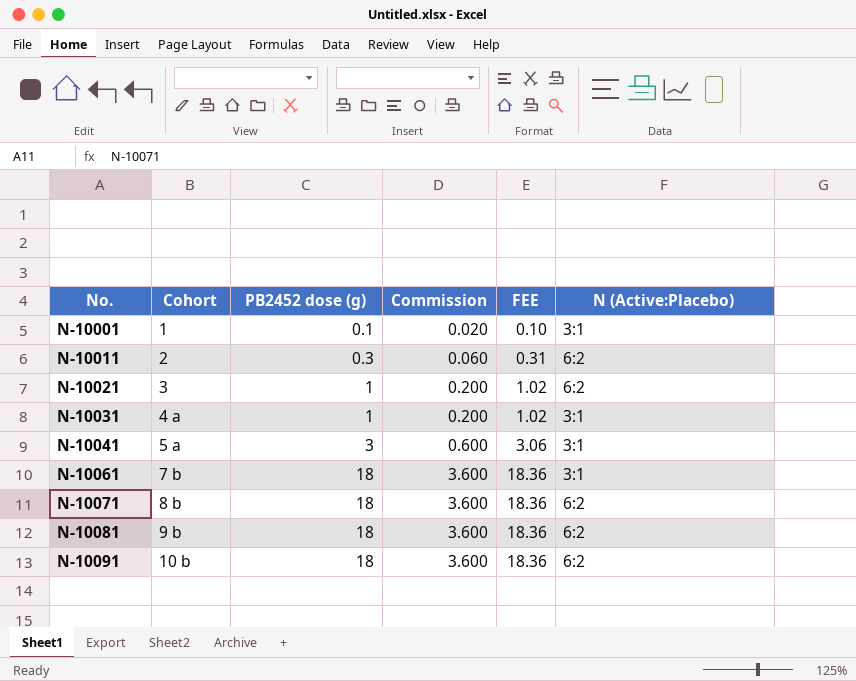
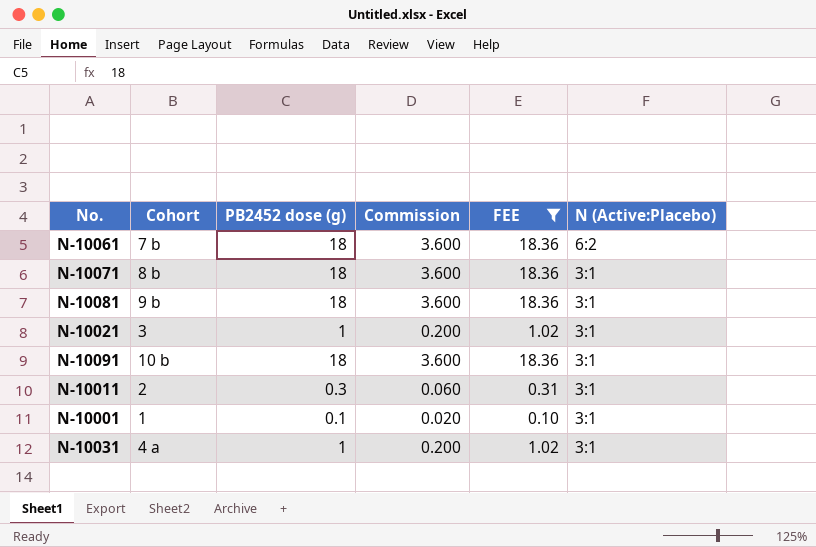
filter: none -> FEE != 3.06
row order: No. ascending -> N (Active:Placebo) descending
N-10061 | N (Active:Placebo): 3:1 -> 6:2
N-10071 | N (Active:Placebo): 6:2 -> 3:1
N-10081 | N (Active:Placebo): 6:2 -> 3:1
N-10021 | N (Active:Placebo): 6:2 -> 3:1
N-10091 | N (Active:Placebo): 6:2 -> 3:1
N-10011 | N (Active:Placebo): 6:2 -> 3:1

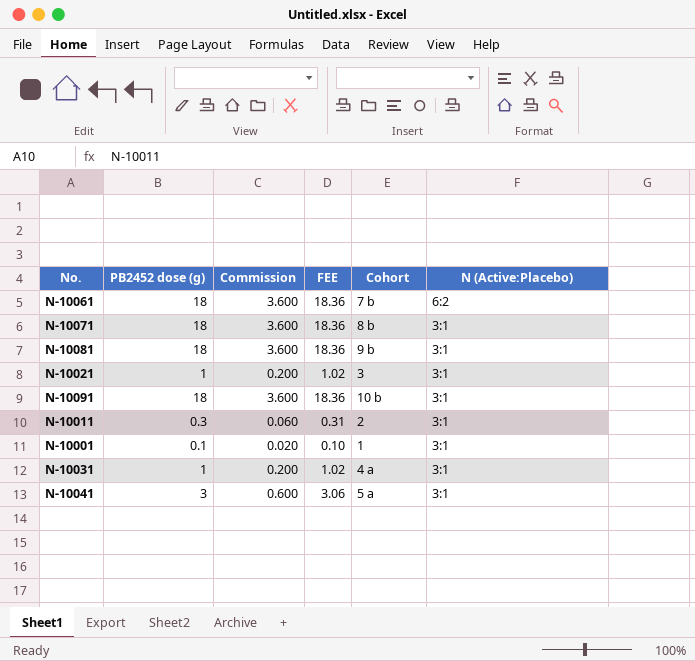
filter: FEE != 3.06 -> none
column Cohort | position: 2 -> 5

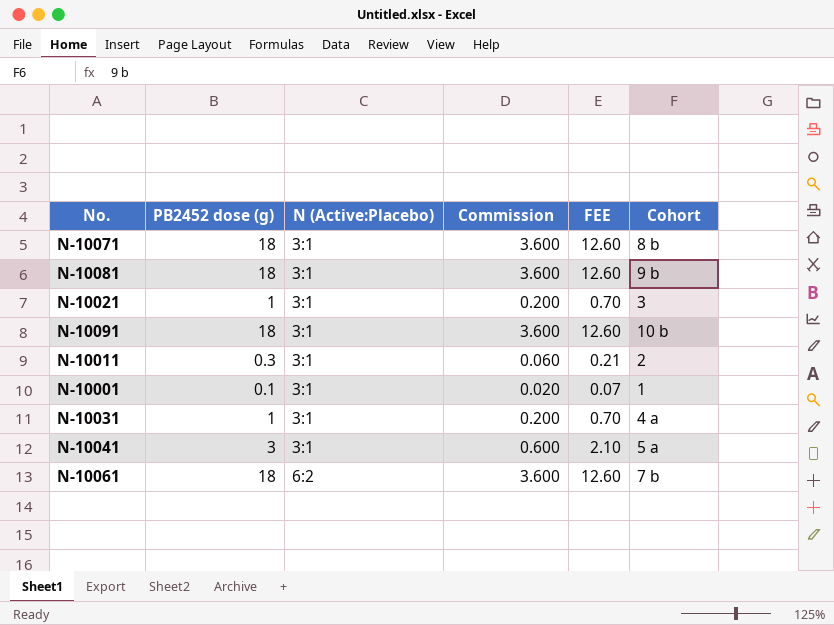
row order: N (Active:Placebo) descending -> N (Active:Placebo) ascending
column N (Active:Placebo) | position: 6 -> 3
column FEE | formula: [PB2452 dose (g)] * 1.02 -> [PB2452 dose (g)] * 0.7

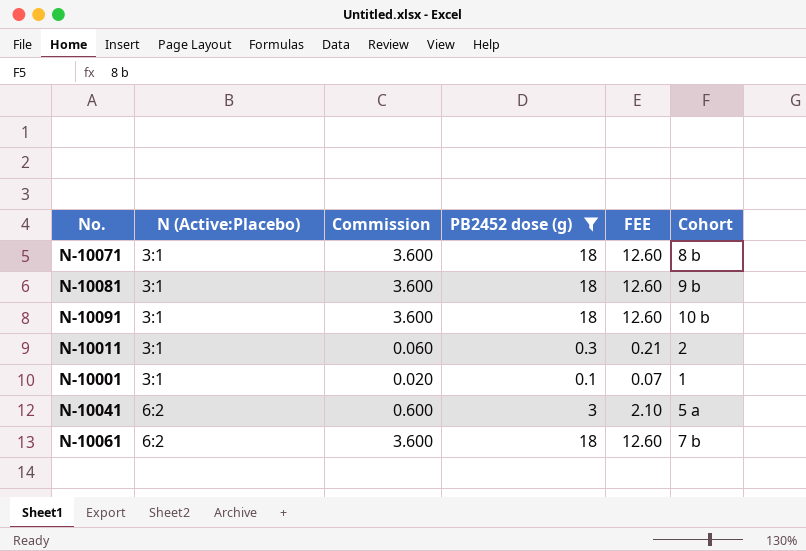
filter: none -> PB2452 dose (g) != 1
column PB2452 dose (g) | position: 2 -> 4
N-10041 | N (Active:Placebo): 3:1 -> 6:2

